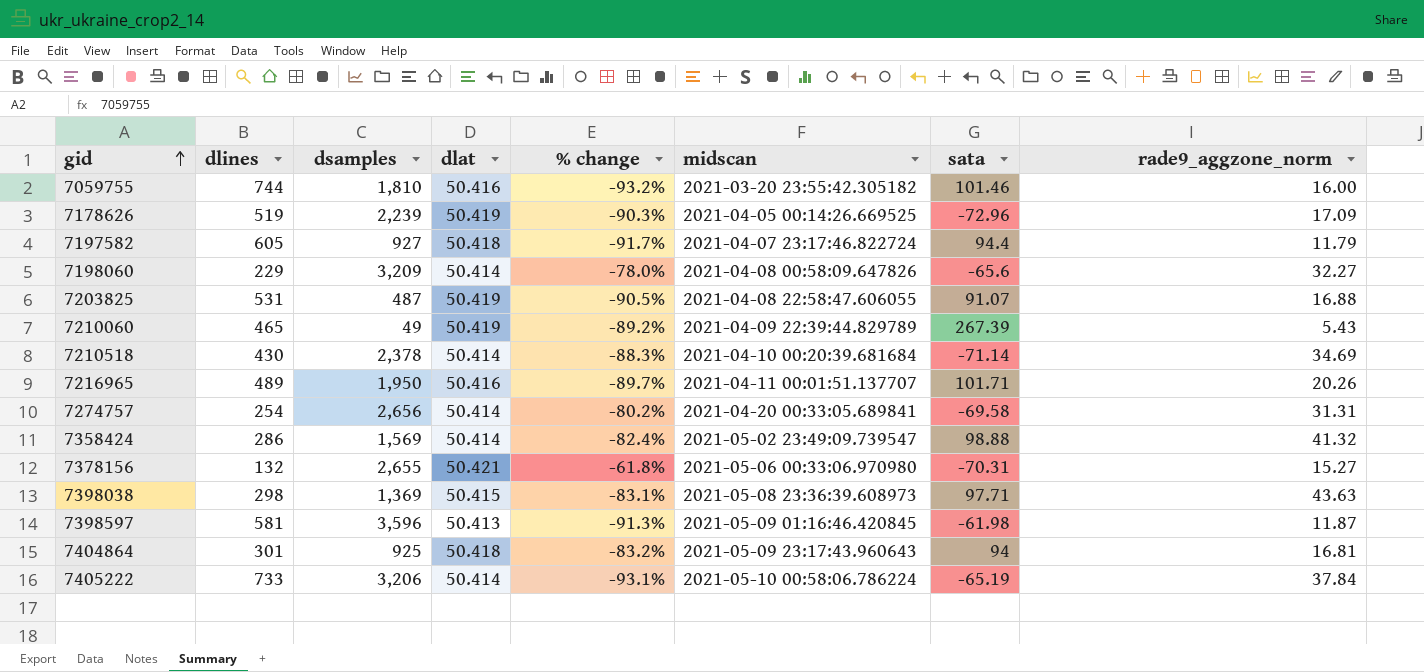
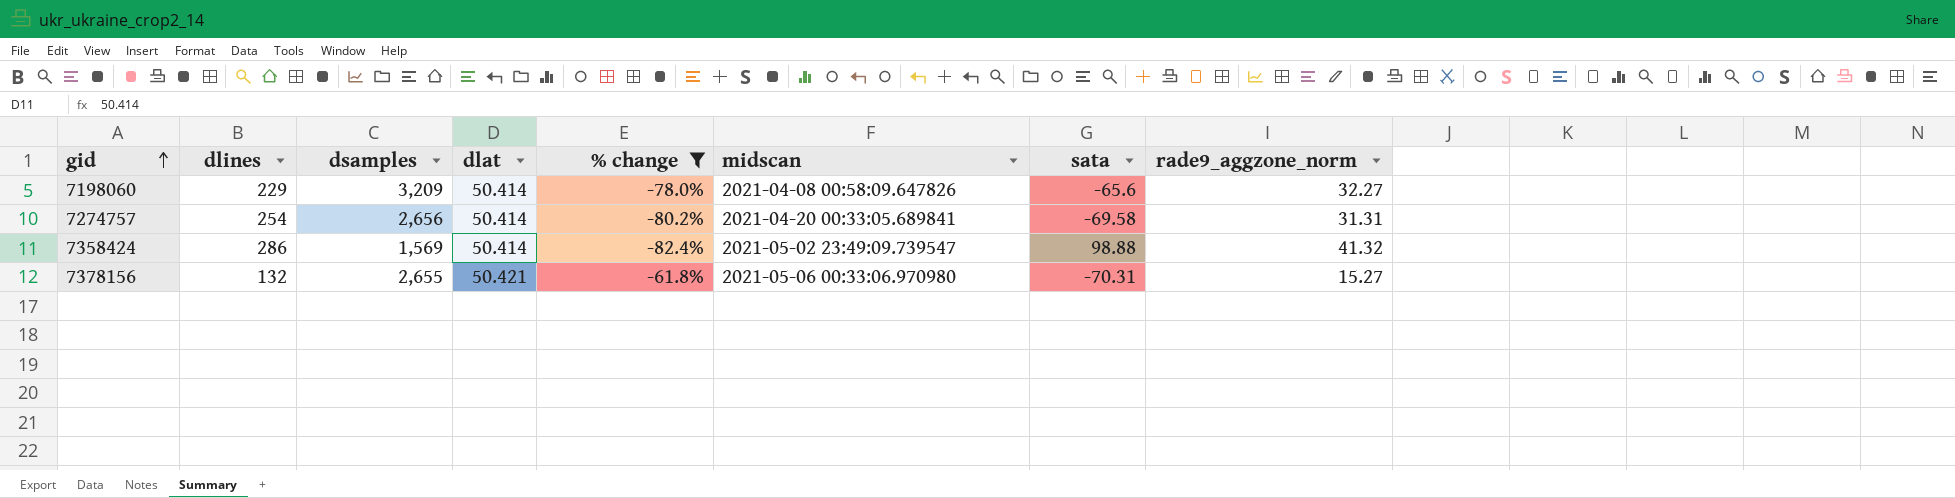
filter: none -> % change >= -82.4%

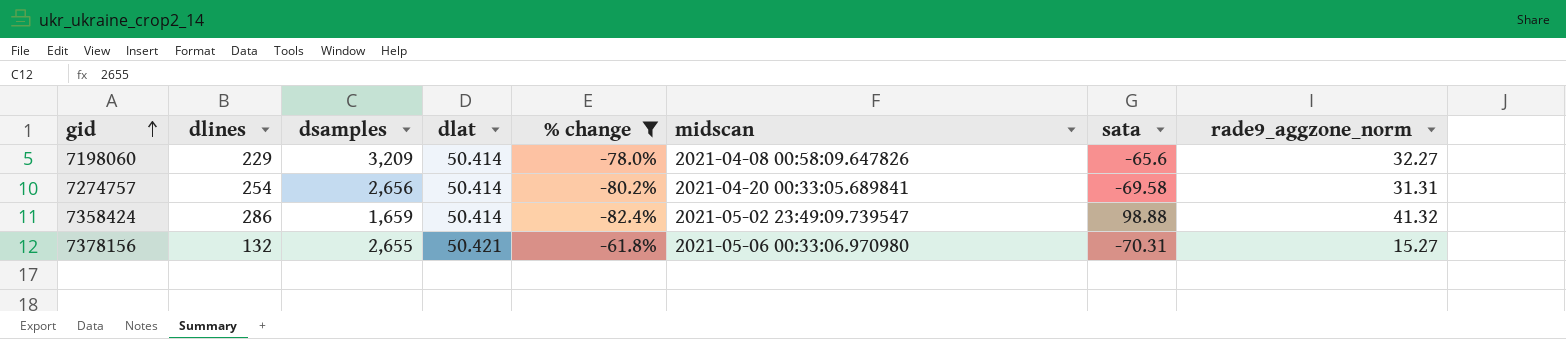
7358424 | dsamples: 1,569 -> 1,659

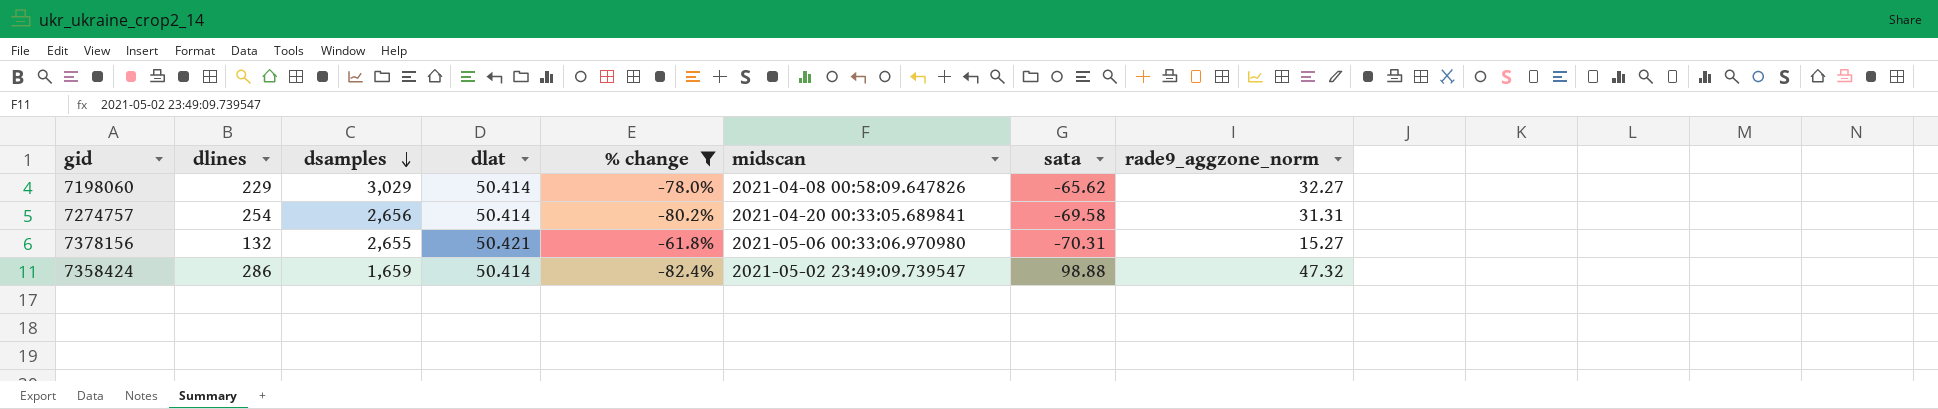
row order: gid ascending -> dsamples descending
7198060 | dsamples: 3,209 -> 3,029
7198060 | sata: -65.6 -> -65.62
7358424 | rade9_aggzone_norm: 41.32 -> 47.32

